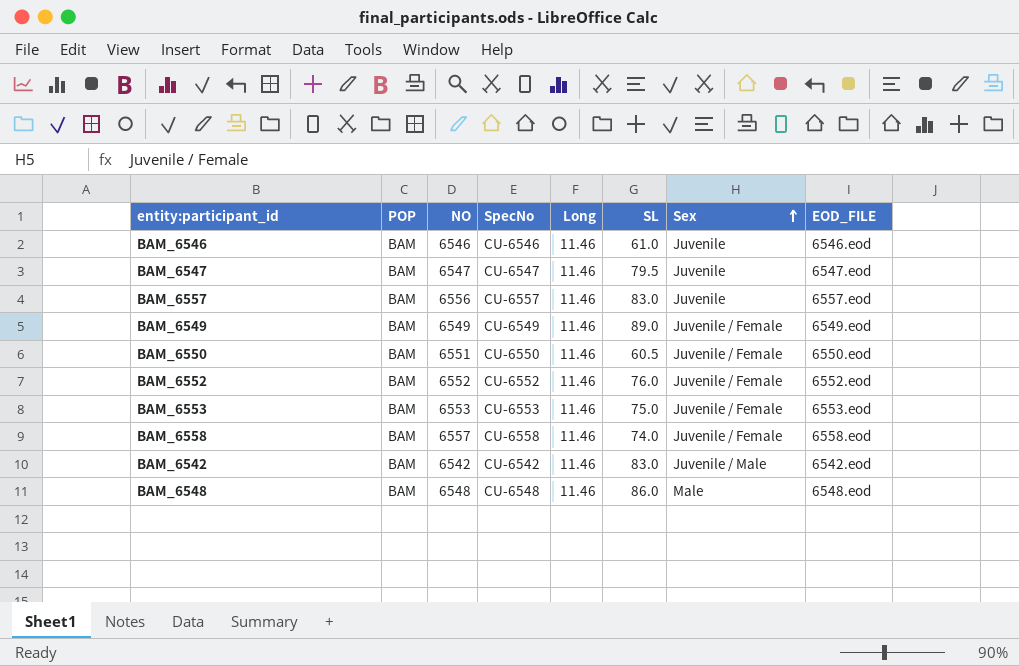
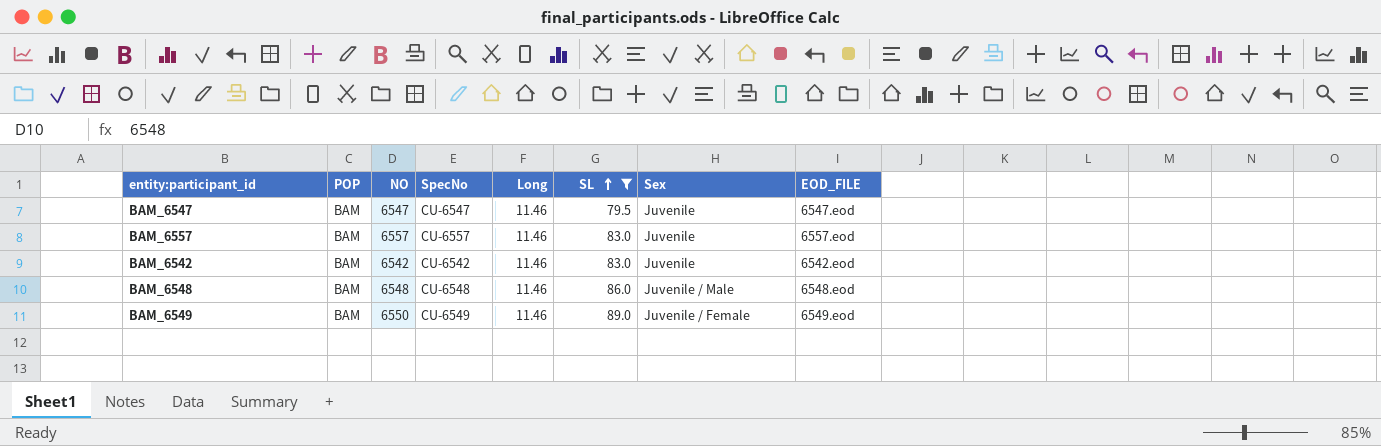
filter: none -> SL >= 79.5
row order: Sex ascending -> SL ascending
BAM_6557 | NO: 6556 -> 6557
BAM_6542 | Sex: Juvenile / Male -> Juvenile
BAM_6548 | Sex: Male -> Juvenile / Male
BAM_6549 | NO: 6549 -> 6550

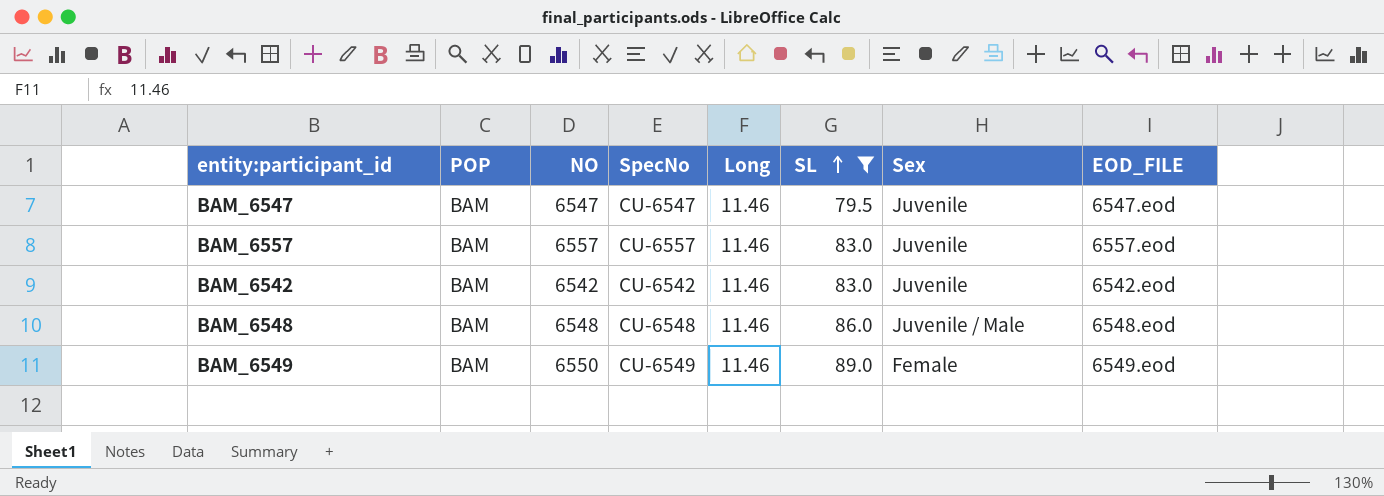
BAM_6549 | Sex: Juvenile / Female -> Female

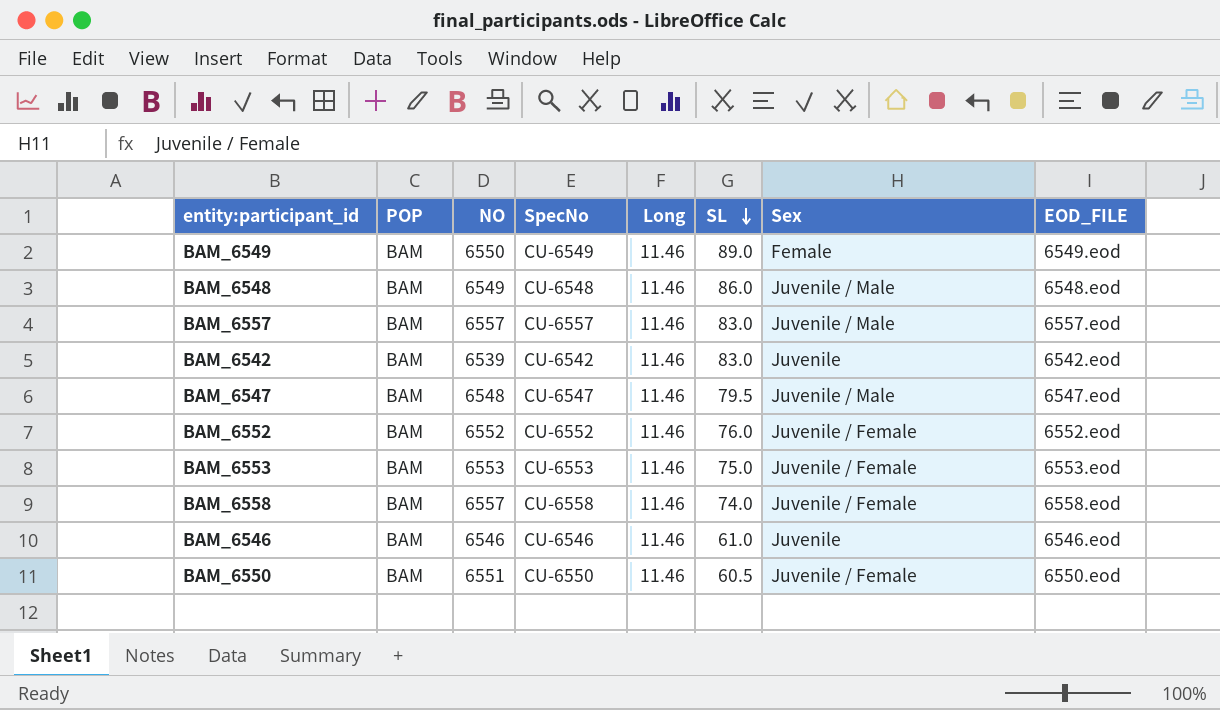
filter: SL >= 79.5 -> none
row order: SL ascending -> SL descending
BAM_6548 | NO: 6548 -> 6549
BAM_6557 | Sex: Juvenile -> Juvenile / Male
BAM_6542 | NO: 6542 -> 6539
BAM_6547 | NO: 6547 -> 6548
BAM_6547 | Sex: Juvenile -> Juvenile / Male

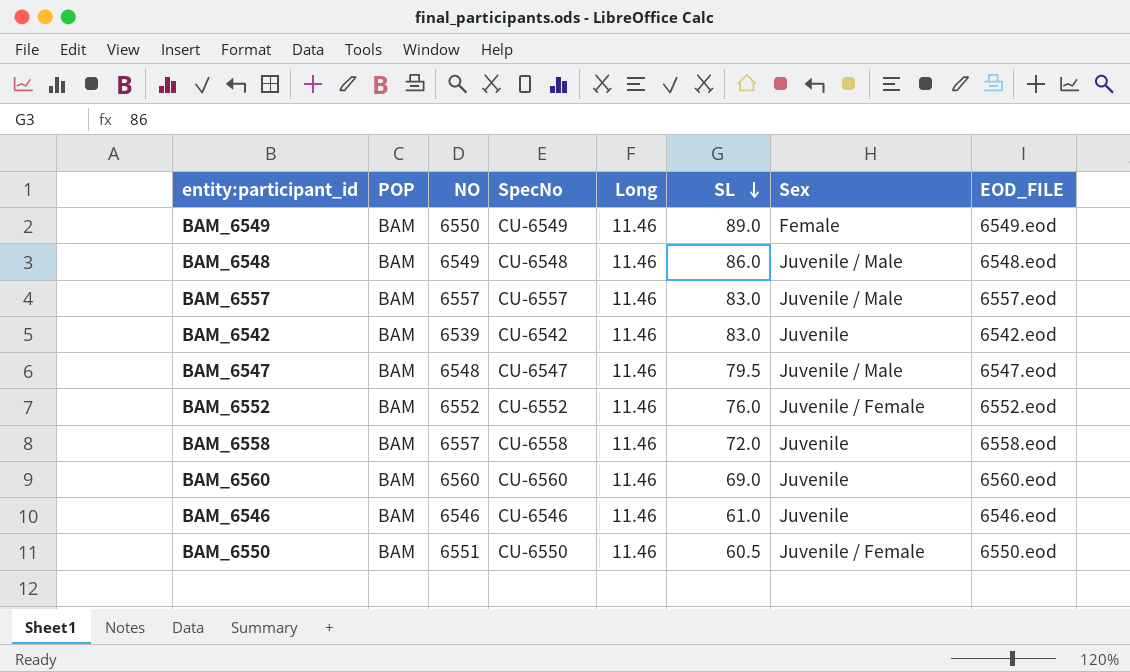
row BAM_6553: BAM | 6553 | CU-6553 | 11.46 | 75.0 | Juvenile / Female | 6553.eod -> none
BAM_6558 | SL: 74.0 -> 72.0
BAM_6558 | Sex: Juvenile / Female -> Juvenile
row BAM_6560: none -> BAM | 6560 | CU-6560 | 11.46 | 69.0 | Juvenile | 6560.eod

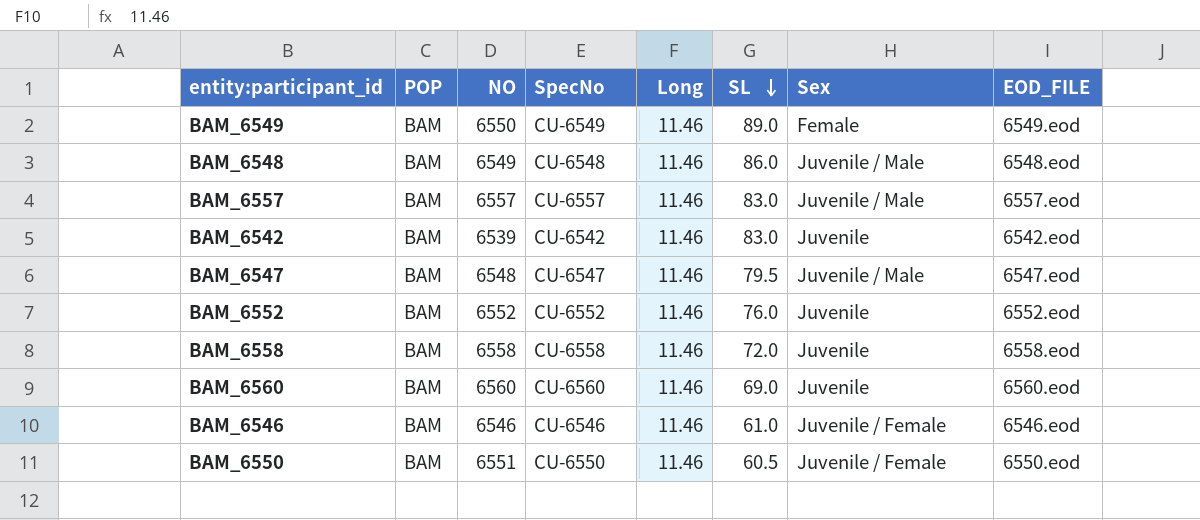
BAM_6552 | Sex: Juvenile / Female -> Juvenile
BAM_6558 | NO: 6557 -> 6558
BAM_6546 | Sex: Juvenile -> Juvenile / Female

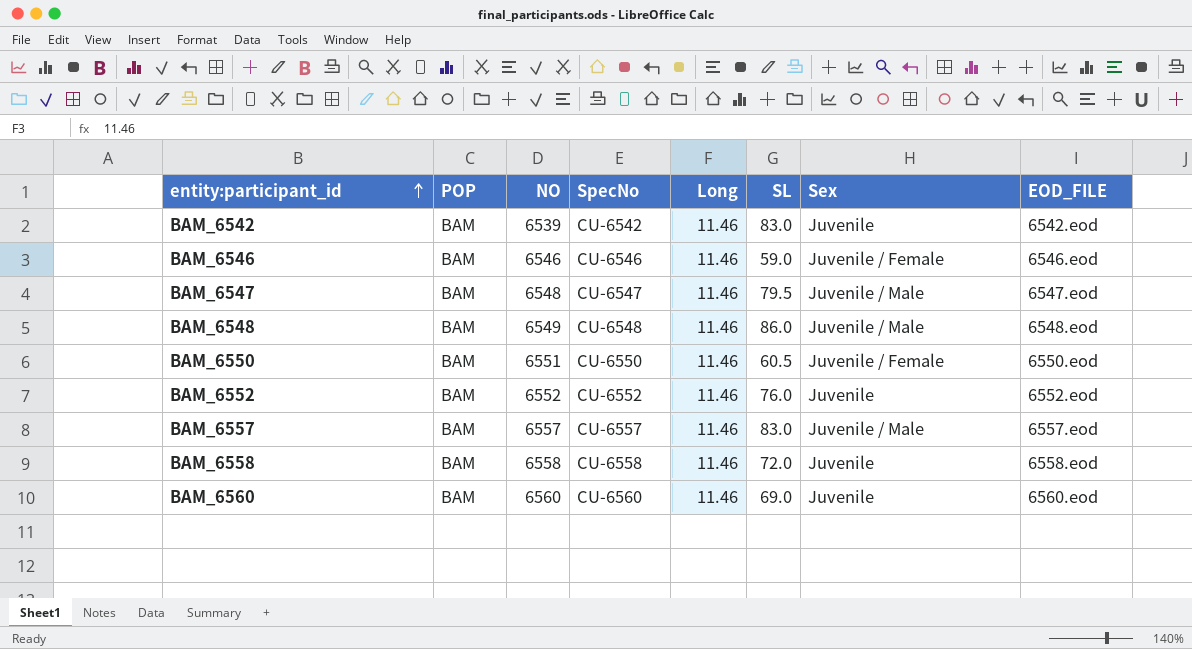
row order: SL descending -> entity:participant_id ascending
row BAM_6549: BAM | 6550 | CU-6549 | 11.46 | 89.0 | Female | 6549.eod -> none
BAM_6546 | SL: 61.0 -> 59.0

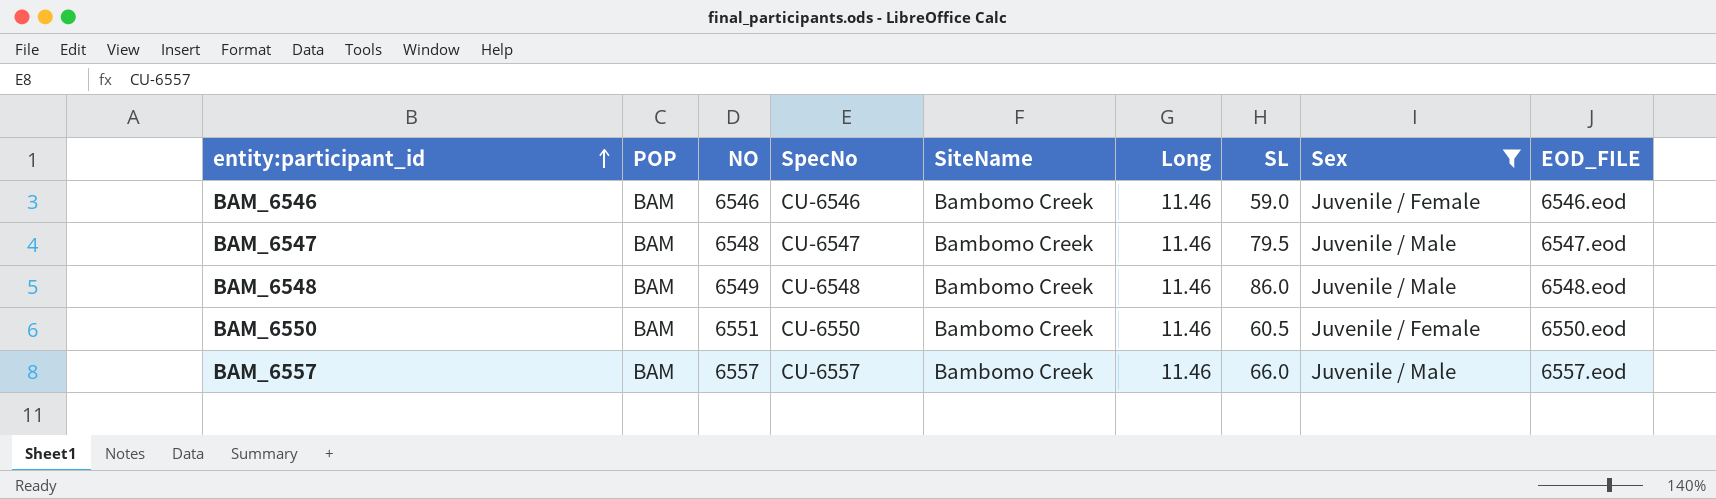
filter: none -> Sex != Juvenile
column SiteName | position: none -> 5
BAM_6557 | SL: 83.0 -> 66.0

